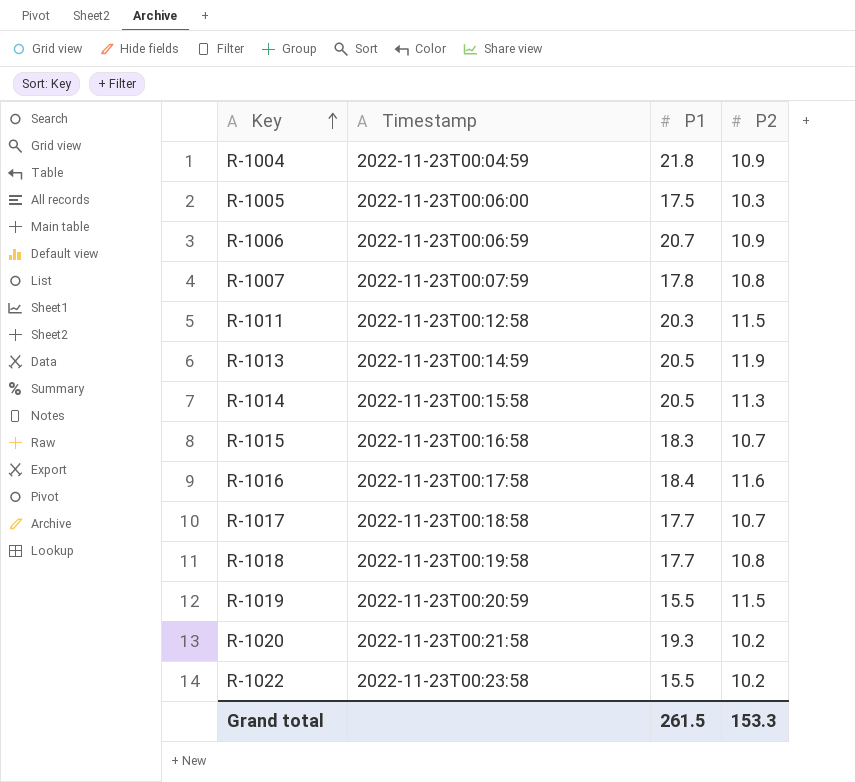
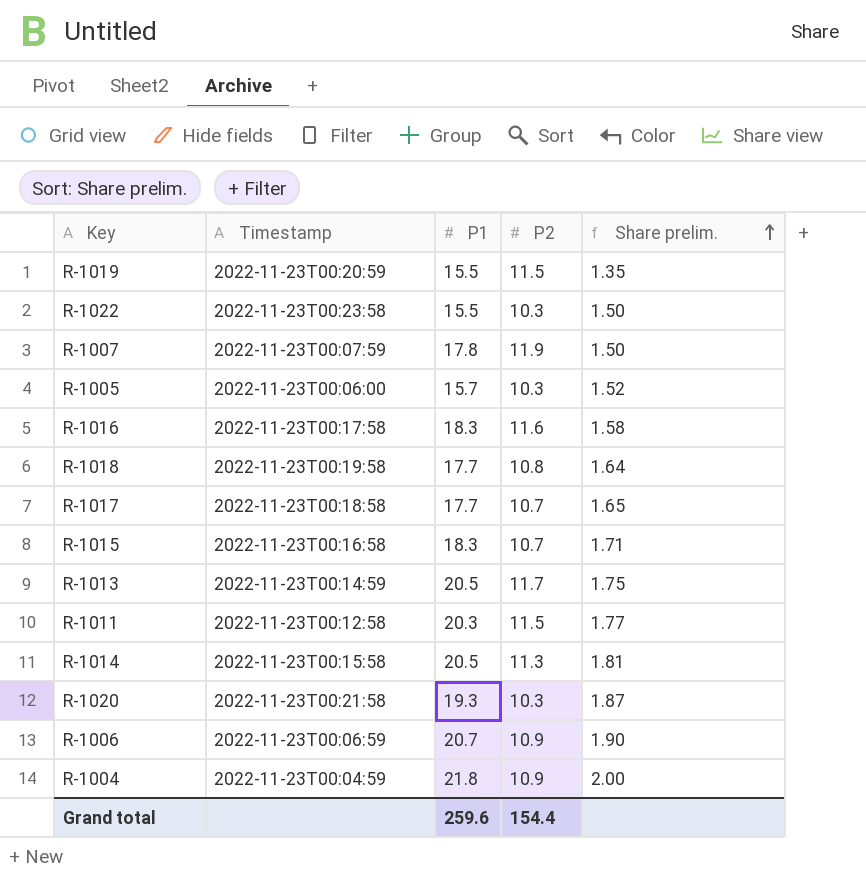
row order: Key ascending -> Share prelim. ascending
column Share prelim. | formula: none -> [P1] / [P2]
R-1022 | P2: 10.2 -> 10.3
R-1007 | P2: 10.8 -> 11.9
R-1005 | P1: 17.5 -> 15.7
R-1016 | P1: 18.4 -> 18.3
R-1013 | P2: 11.9 -> 11.7
R-1020 | P2: 10.2 -> 10.3
Grand total | P1: 261.5 -> 259.6
Grand total | P2: 153.3 -> 154.4

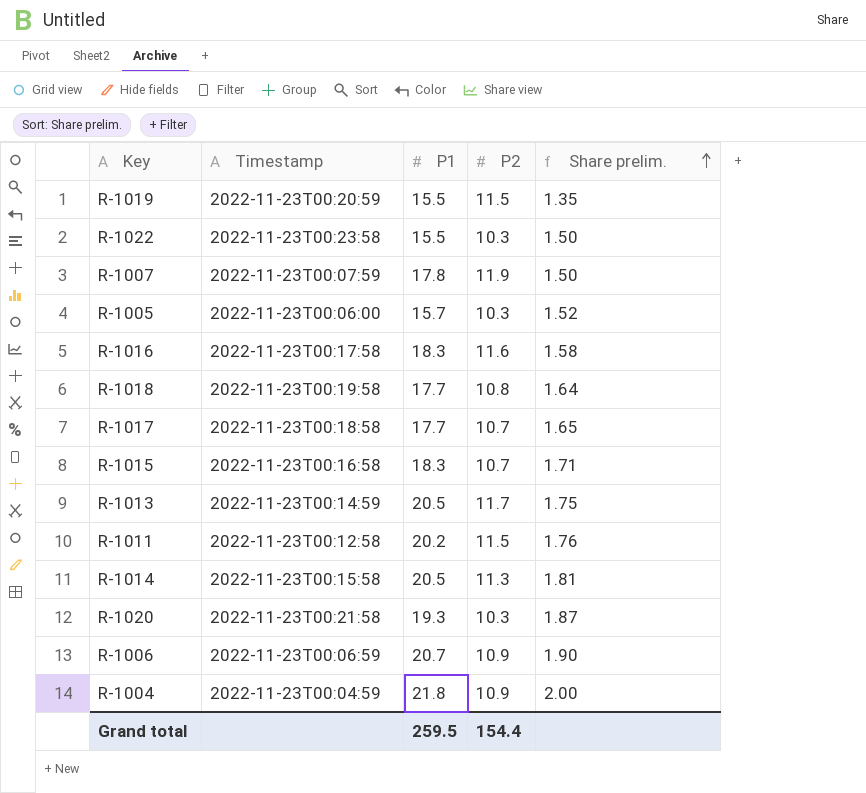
R-1011 | P1: 20.3 -> 20.2
R-1011 | Share prelim.: 1.77 -> 1.76
Grand total | P1: 259.6 -> 259.5

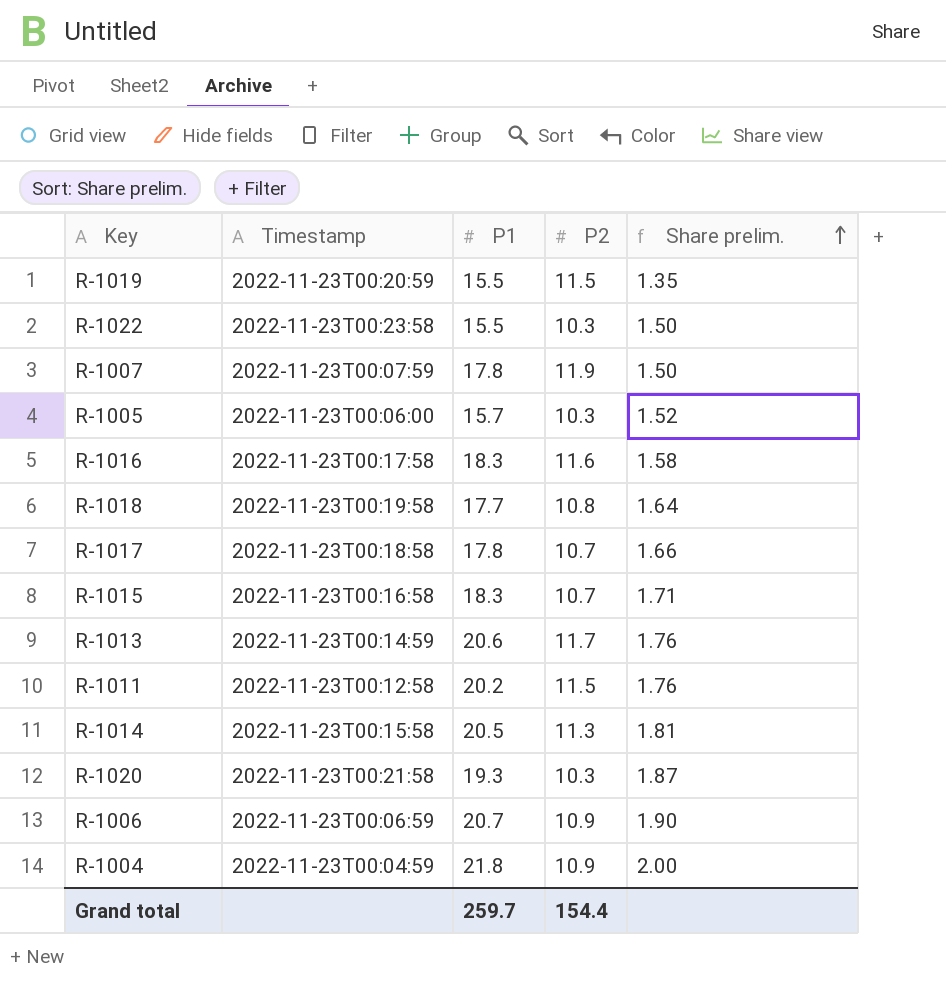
R-1017 | P1: 17.7 -> 17.8
R-1017 | Share prelim.: 1.65 -> 1.66
R-1013 | P1: 20.5 -> 20.6
R-1013 | Share prelim.: 1.75 -> 1.76
Grand total | P1: 259.5 -> 259.7

